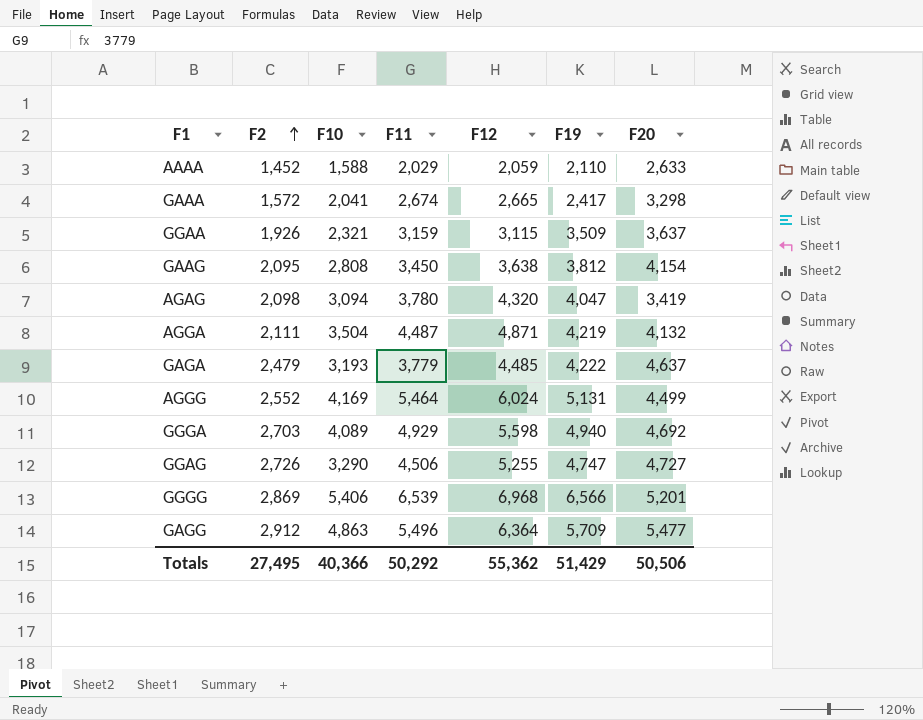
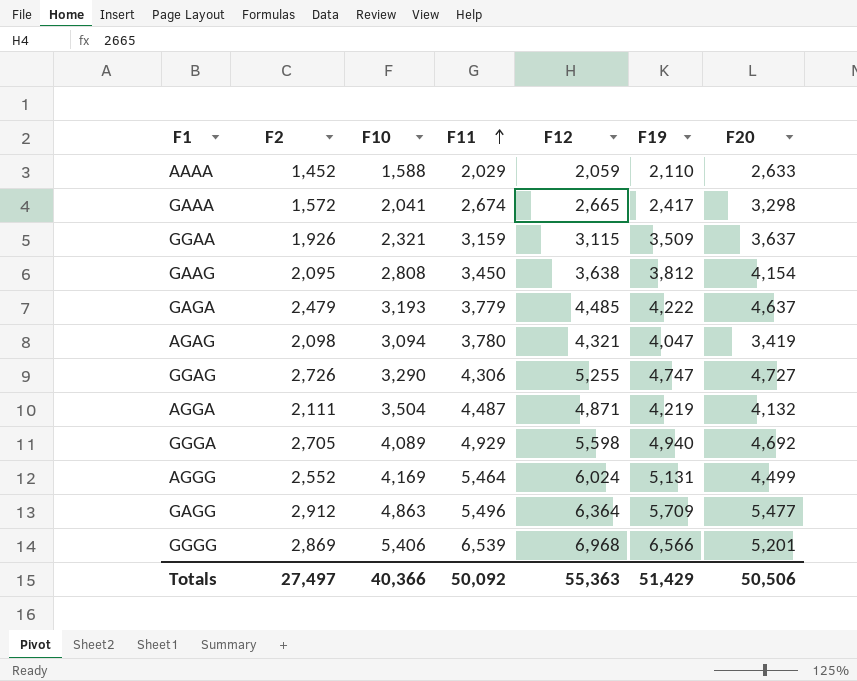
row order: F2 ascending -> F11 ascending
AGAG | F12: 4,320 -> 4,321
GGAG | F11: 4,506 -> 4,306
GGGA | F2: 2,703 -> 2,705
Totals | F2: 27,495 -> 27,497
Totals | F11: 50,292 -> 50,092
Totals | F12: 55,362 -> 55,363

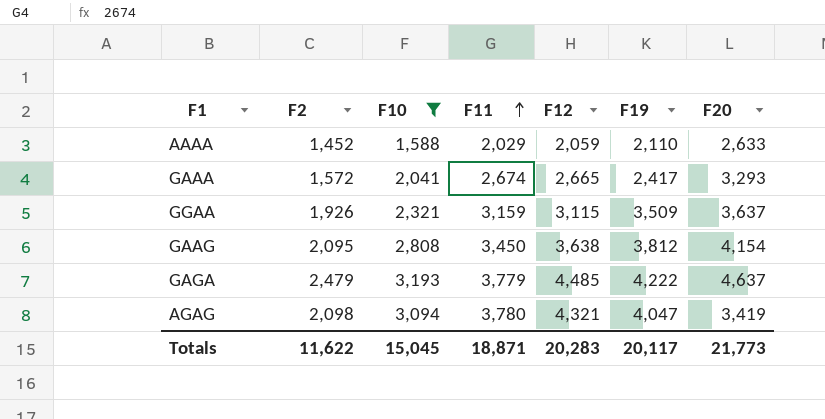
filter: none -> F10 <= 3,193
GAAA | F20: 3,298 -> 3,293
Totals | F2: 27,497 -> 11,622
Totals | F10: 40,366 -> 15,045
Totals | F11: 50,092 -> 18,871
Totals | F12: 55,363 -> 20,283
Totals | F19: 51,429 -> 20,117
Totals | F20: 50,506 -> 21,773

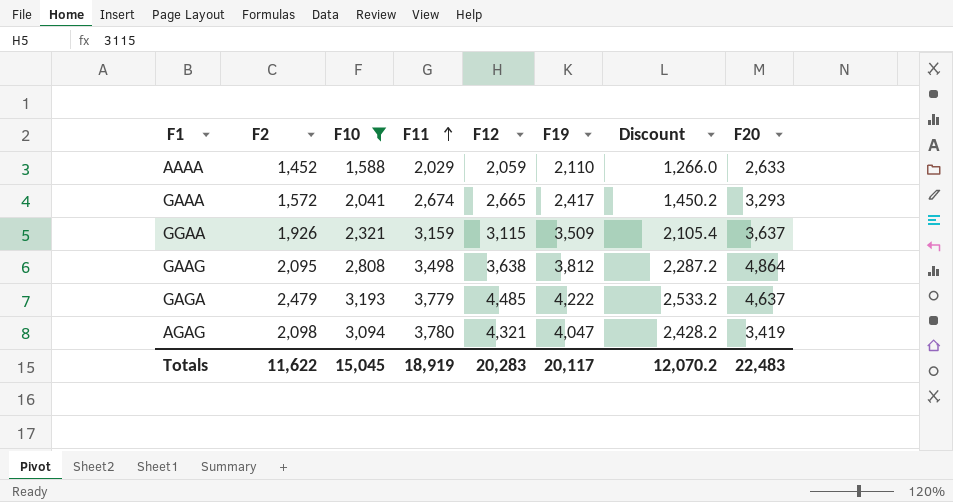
column Discount | formula: none -> [F19] * 0.6
GAAG | F11: 3,450 -> 3,498
GAAG | F20: 4,154 -> 4,864
Totals | F11: 18,871 -> 18,919
Totals | F20: 21,773 -> 22,483

